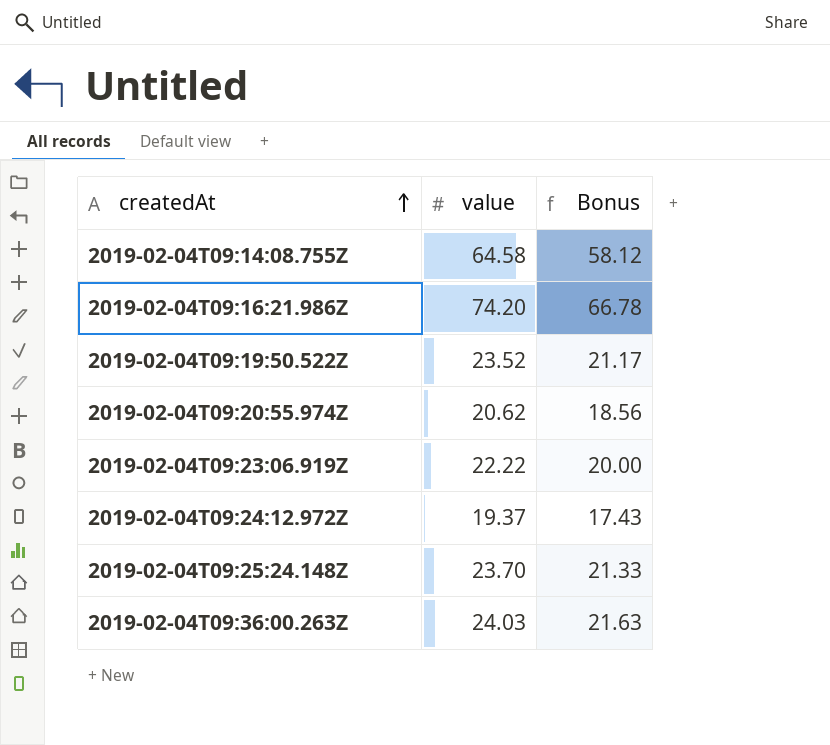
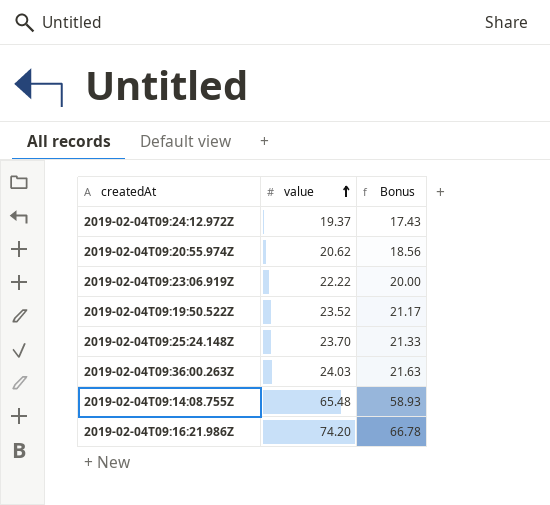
row order: createdAt ascending -> value ascending
2019-02-04T09:14:08.755Z | value: 64.58 -> 65.48
2019-02-04T09:14:08.755Z | Bonus: 58.12 -> 58.93

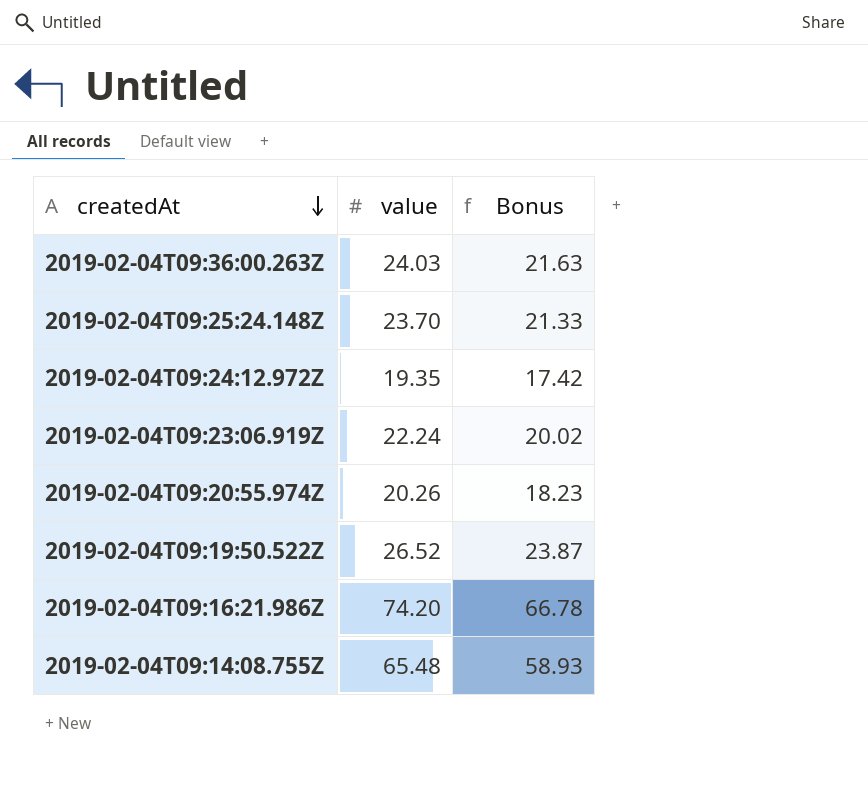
row order: value ascending -> createdAt descending
2019-02-04T09:24:12.972Z | value: 19.37 -> 19.35
2019-02-04T09:24:12.972Z | Bonus: 17.43 -> 17.42
2019-02-04T09:23:06.919Z | value: 22.22 -> 22.24
2019-02-04T09:23:06.919Z | Bonus: 20.00 -> 20.02
2019-02-04T09:20:55.974Z | value: 20.62 -> 20.26
2019-02-04T09:20:55.974Z | Bonus: 18.56 -> 18.23
2019-02-04T09:19:50.522Z | value: 23.52 -> 26.52
2019-02-04T09:19:50.522Z | Bonus: 21.17 -> 23.87

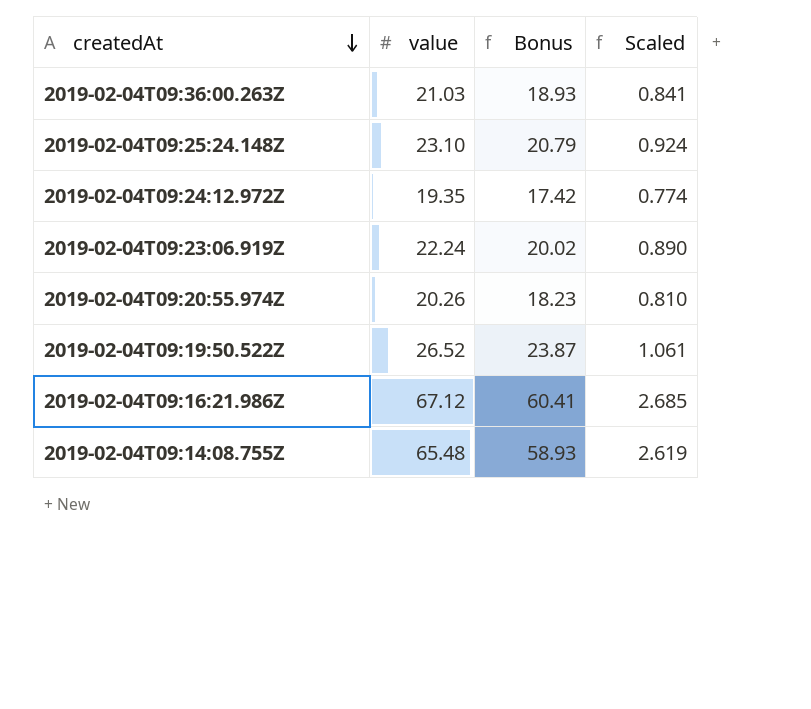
column Scaled | formula: none -> [value] * 0.04
2019-02-04T09:36:00.263Z | value: 24.03 -> 21.03
2019-02-04T09:36:00.263Z | Bonus: 21.63 -> 18.93
2019-02-04T09:25:24.148Z | value: 23.70 -> 23.10
2019-02-04T09:25:24.148Z | Bonus: 21.33 -> 20.79
2019-02-04T09:16:21.986Z | value: 74.20 -> 67.12
2019-02-04T09:16:21.986Z | Bonus: 66.78 -> 60.41

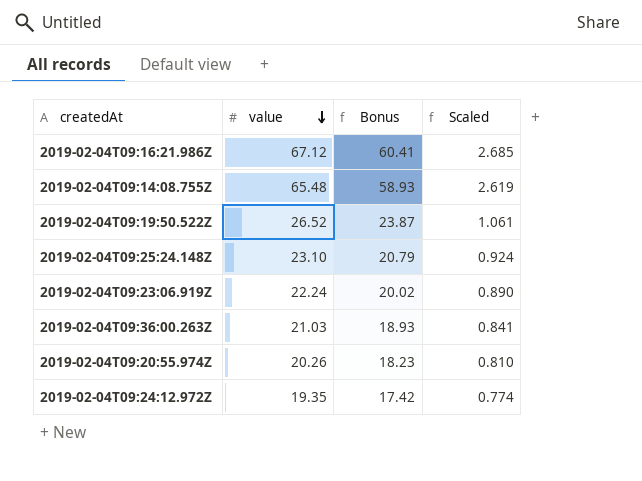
row order: createdAt descending -> value descending

